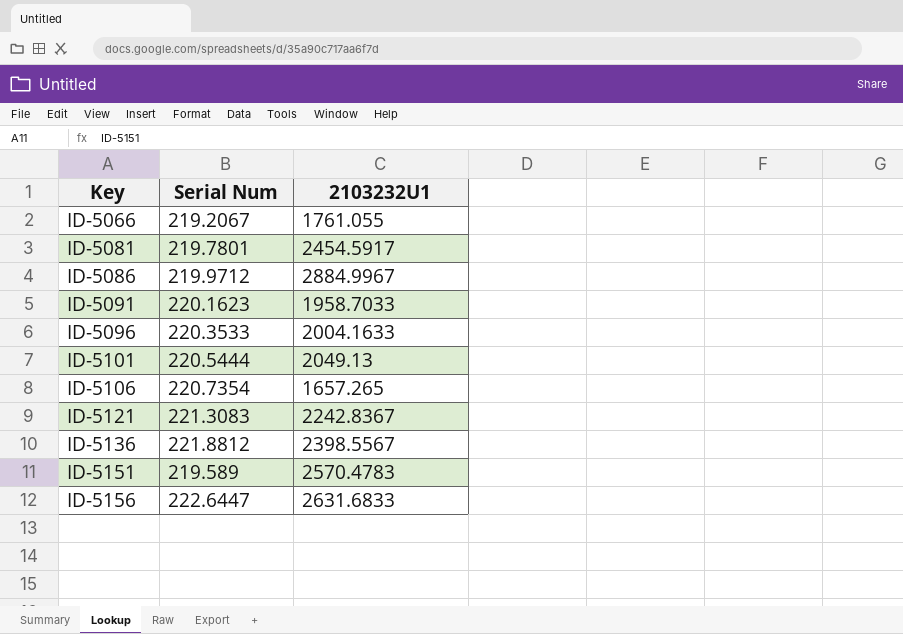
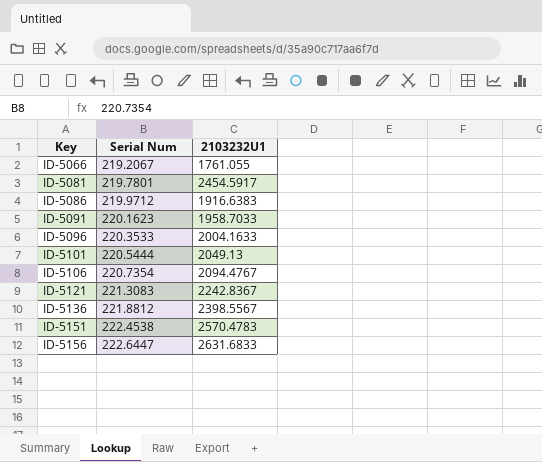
ID-5086 | 2103232U1: 2884.9967 -> 1916.6383
ID-5106 | 2103232U1: 1657.265 -> 2094.4767
ID-5151 | Serial Num: 219.589 -> 222.4538

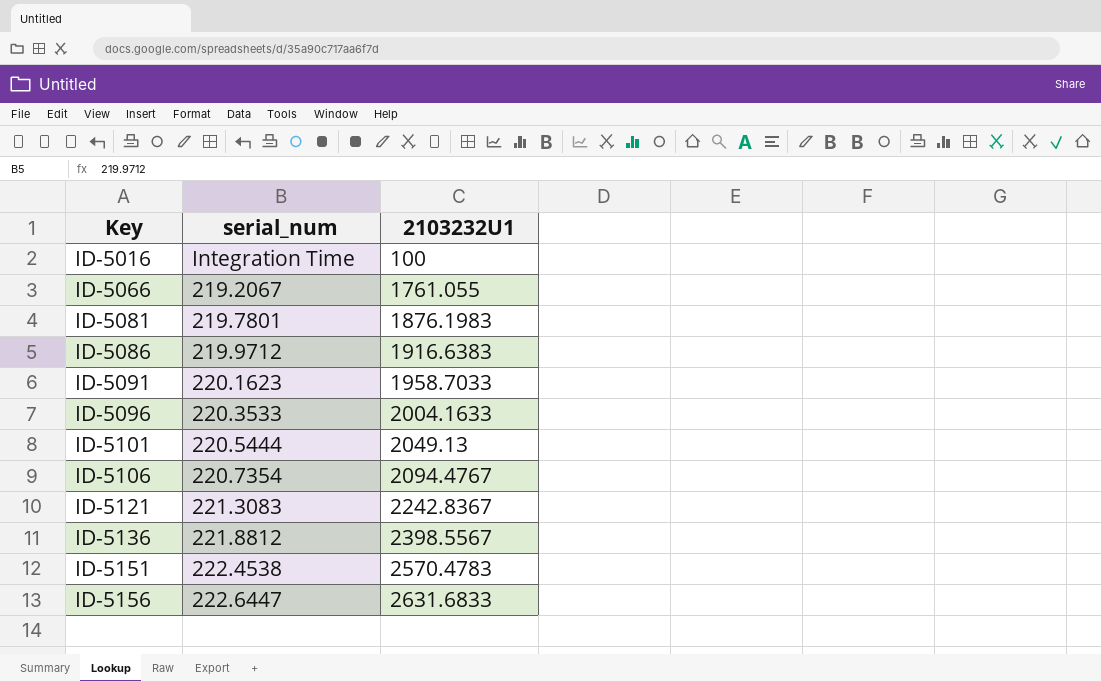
column name: Serial Num -> serial_num
row ID-5016: none -> Integration Time | 100
ID-5081 | 2103232U1: 2454.5917 -> 1876.1983

